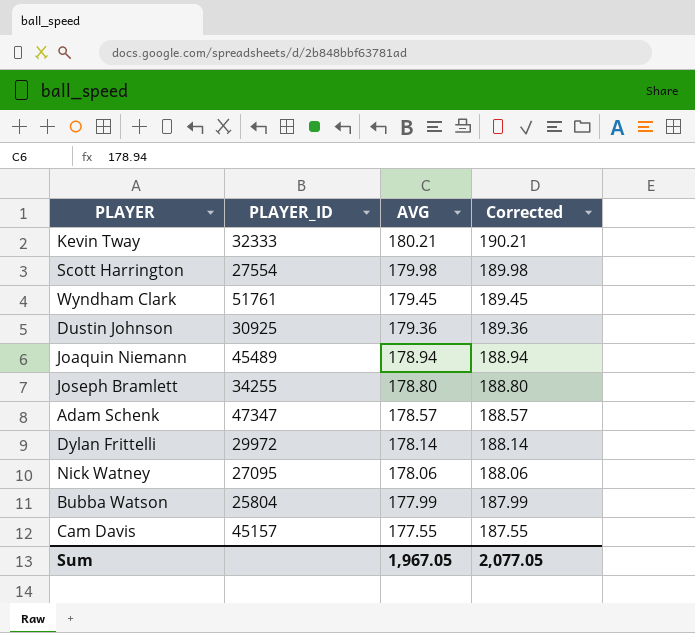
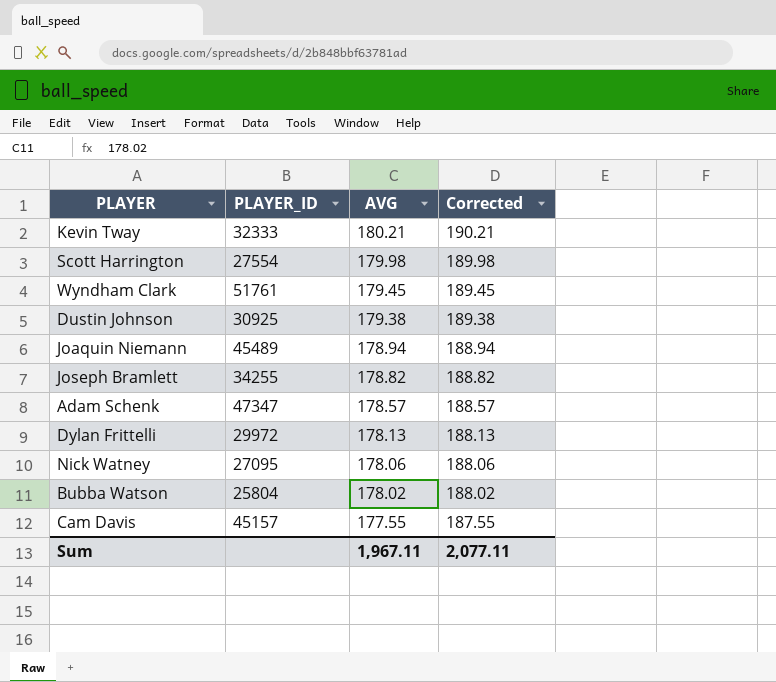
Dustin Johnson | AVG: 179.36 -> 179.38
Dustin Johnson | Corrected: 189.36 -> 189.38
Joseph Bramlett | AVG: 178.80 -> 178.82
Joseph Bramlett | Corrected: 188.80 -> 188.82
Dylan Frittelli | AVG: 178.14 -> 178.13
Dylan Frittelli | Corrected: 188.14 -> 188.13
Bubba Watson | AVG: 177.99 -> 178.02
Bubba Watson | Corrected: 187.99 -> 188.02
Sum | AVG: 1,967.05 -> 1,967.11
Sum | Corrected: 2,077.05 -> 2,077.11

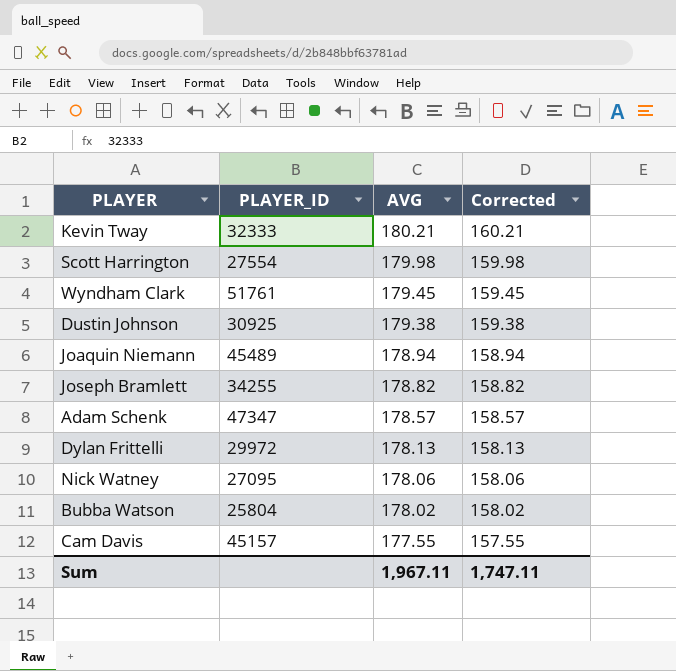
column Corrected | formula: [AVG] + 10 -> [AVG] - 20
Sum | Corrected: 2,077.11 -> 1,747.11

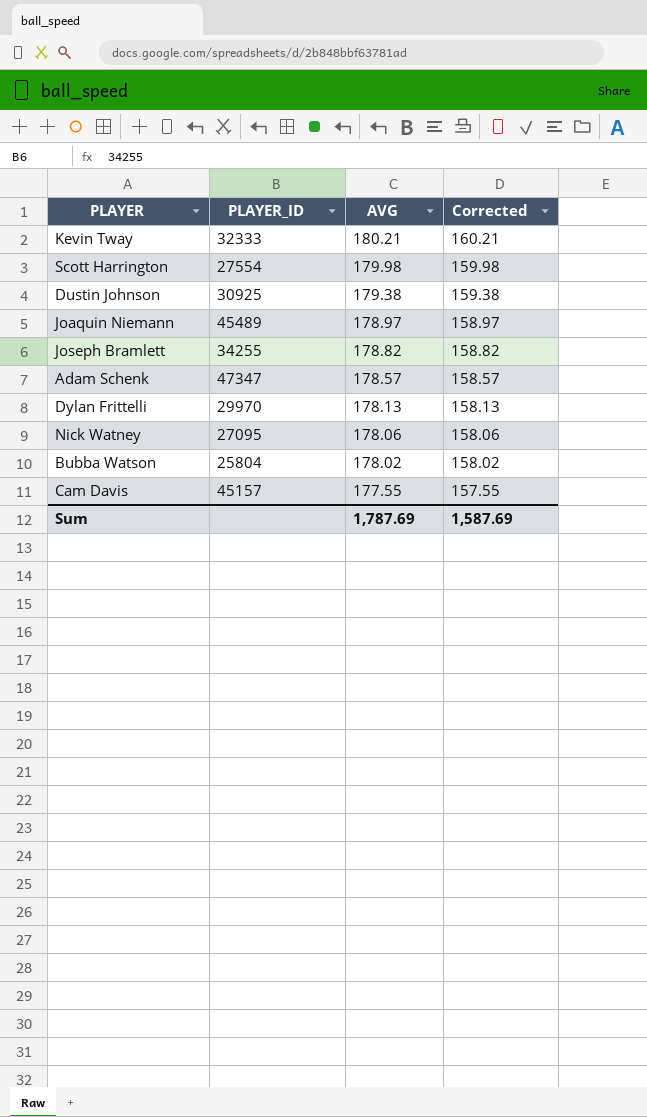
row Wyndham Clark: 51761 | 179.45 | 159.45 -> none
Joaquin Niemann | AVG: 178.94 -> 178.97
Joaquin Niemann | Corrected: 158.94 -> 158.97
Dylan Frittelli | PLAYER_ID: 29972 -> 29970
Sum | AVG: 1,967.11 -> 1,787.69
Sum | Corrected: 1,747.11 -> 1,587.69

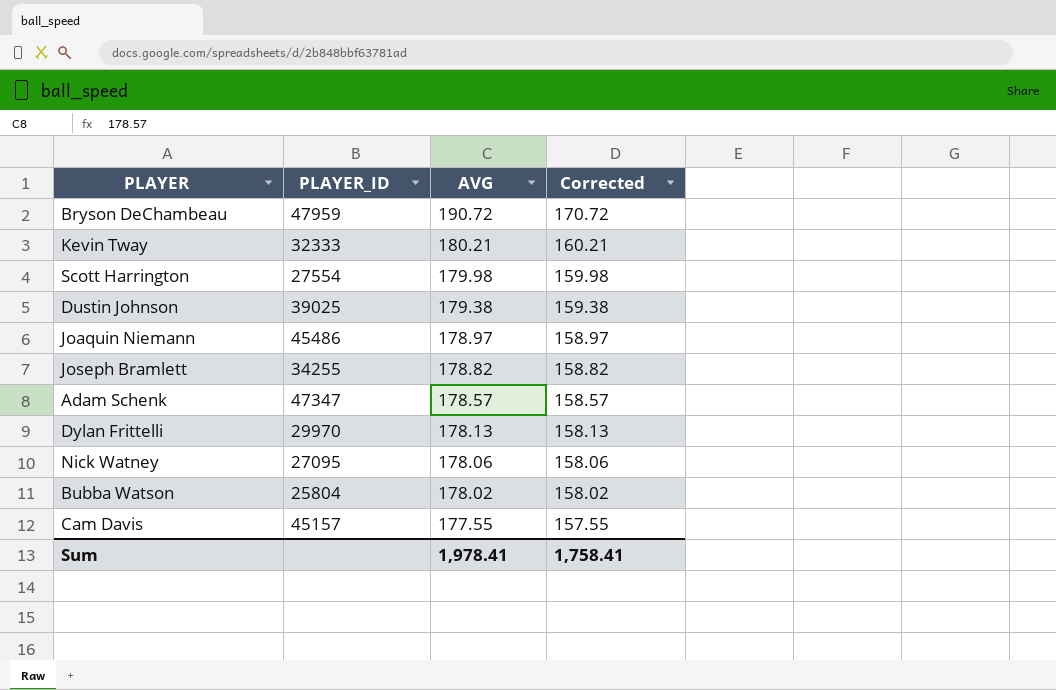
row Bryson DeChambeau: none -> 47959 | 190.72 | 170.72
Dustin Johnson | PLAYER_ID: 30925 -> 39025
Joaquin Niemann | PLAYER_ID: 45489 -> 45486
Sum | AVG: 1,787.69 -> 1,978.41
Sum | Corrected: 1,587.69 -> 1,758.41

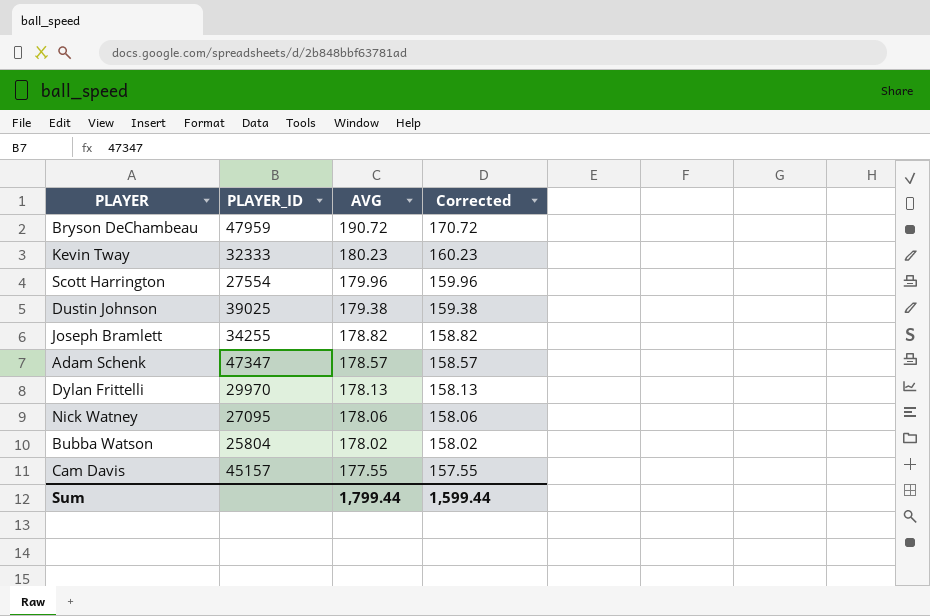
row Joaquin Niemann: 45486 | 178.97 | 158.97 -> none
Kevin Tway | AVG: 180.21 -> 180.23
Kevin Tway | Corrected: 160.21 -> 160.23
Scott Harrington | AVG: 179.98 -> 179.96
Scott Harrington | Corrected: 159.98 -> 159.96
Sum | AVG: 1,978.41 -> 1,799.44
Sum | Corrected: 1,758.41 -> 1,599.44

